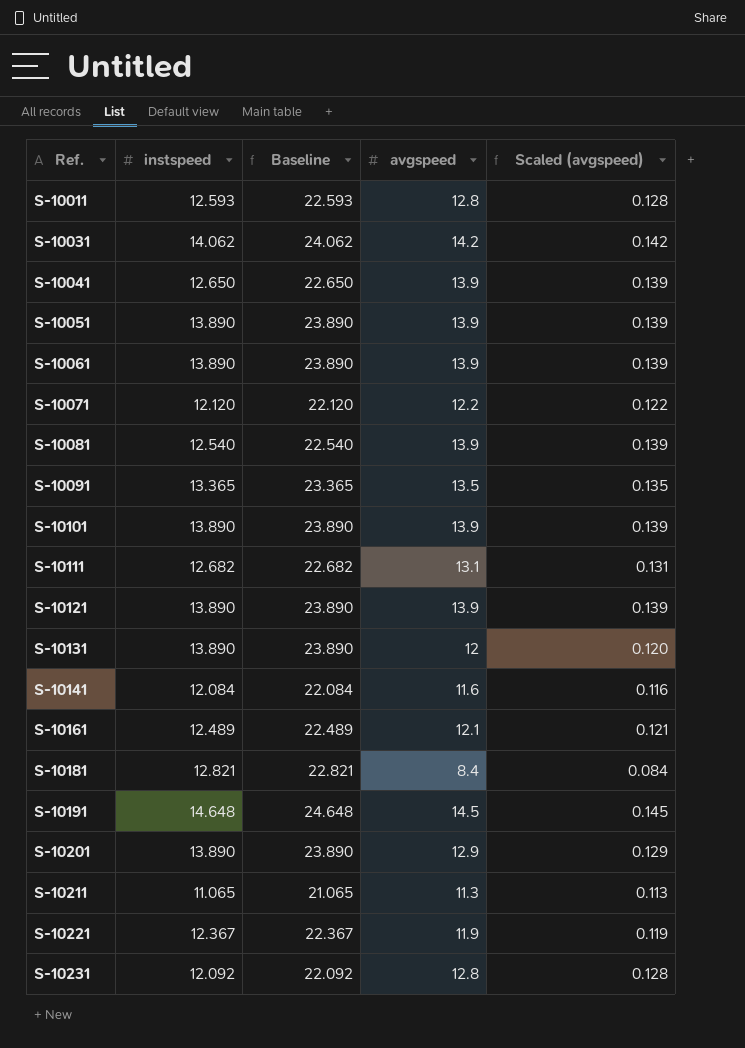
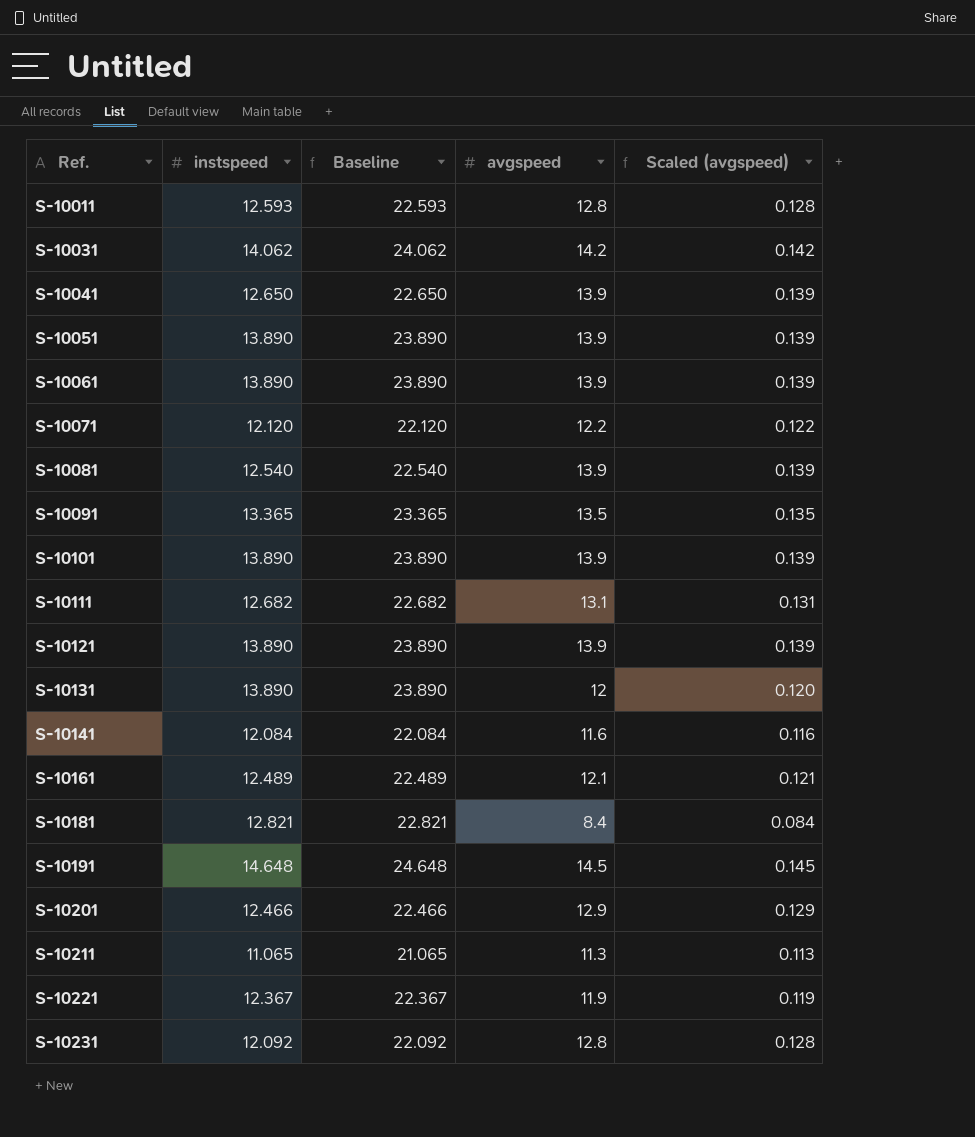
S-10201 | instspeed: 13.890 -> 12.466
S-10201 | Baseline: 23.890 -> 22.466

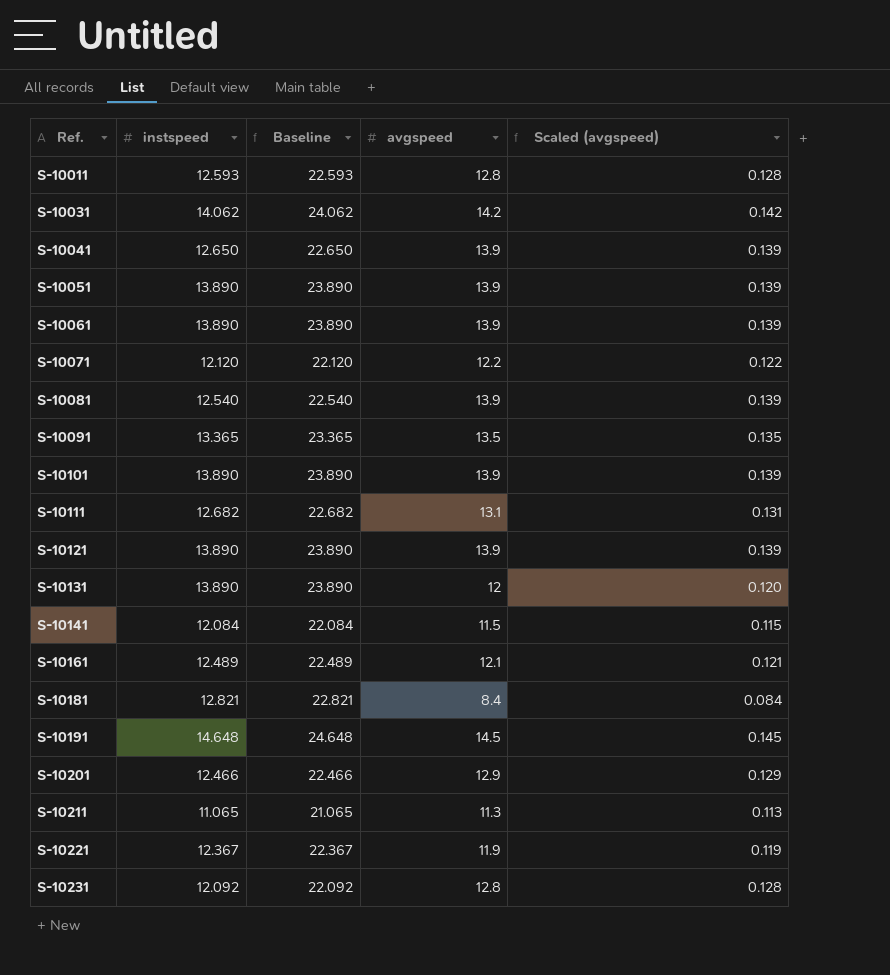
S-10141 | avgspeed: 11.6 -> 11.5
S-10141 | Scaled (avgspeed): 0.116 -> 0.115

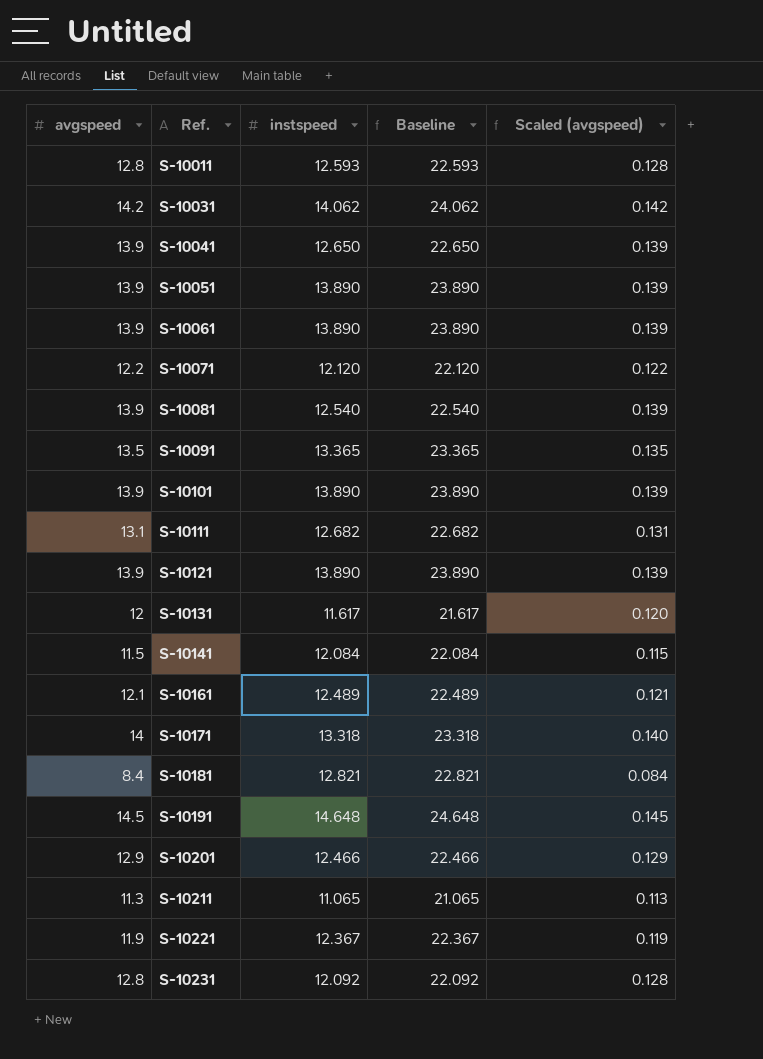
column avgspeed | position: 4 -> 1
S-10131 | instspeed: 13.890 -> 11.617
S-10131 | Baseline: 23.890 -> 21.617
row S-10171: none -> 14 | 13.318 | 23.318 | 0.140

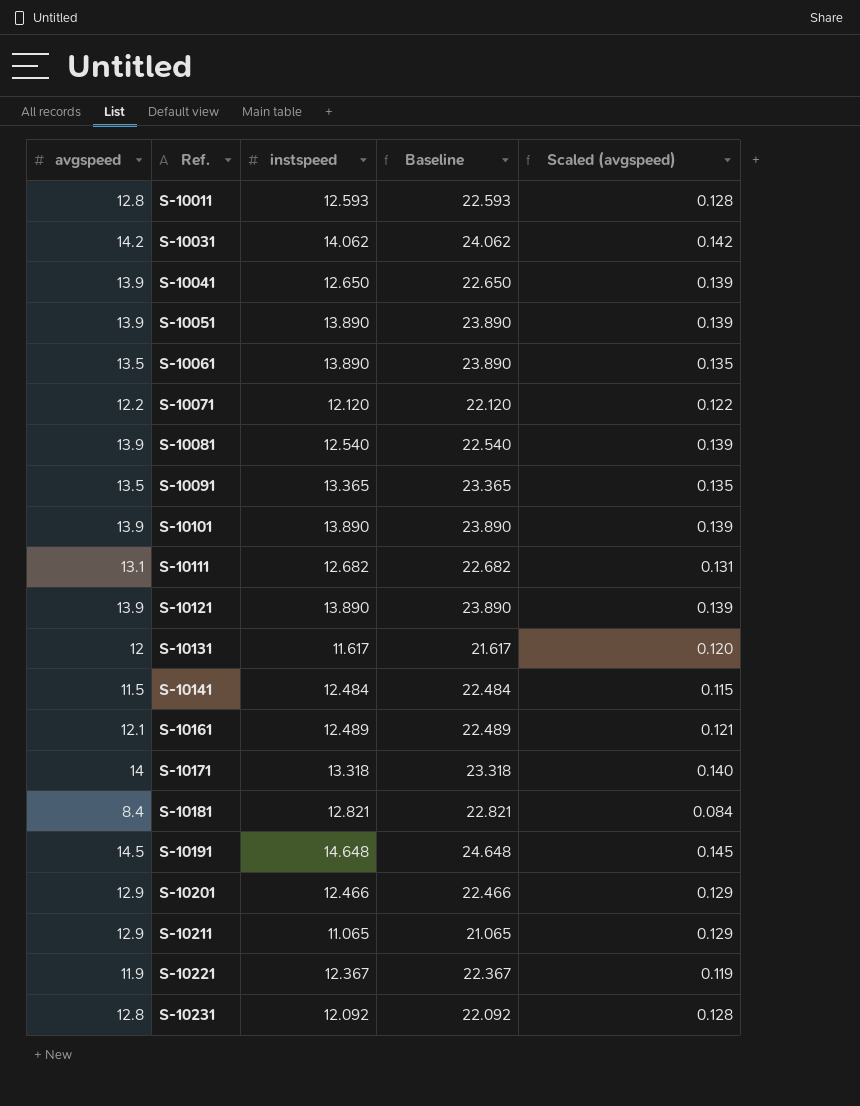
S-10061 | avgspeed: 13.9 -> 13.5
S-10061 | Scaled (avgspeed): 0.139 -> 0.135
S-10141 | instspeed: 12.084 -> 12.484
S-10141 | Baseline: 22.084 -> 22.484
S-10211 | avgspeed: 11.3 -> 12.9
S-10211 | Scaled (avgspeed): 0.113 -> 0.129

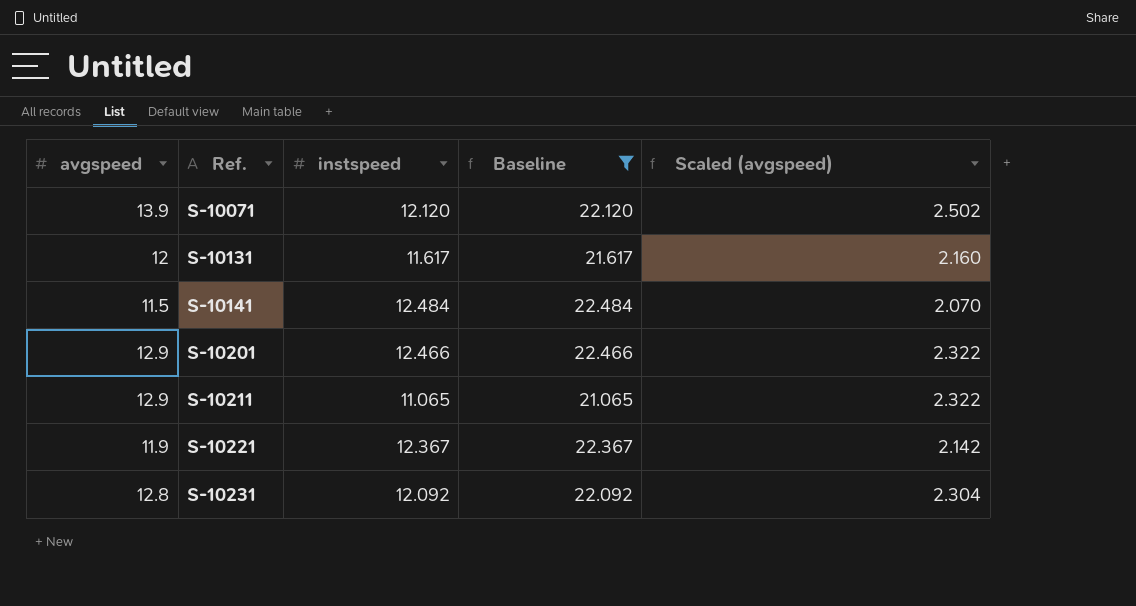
filter: none -> Baseline <= 22.484
column Scaled (avgspeed) | formula: [avgspeed] * 0.01 -> [avgspeed] * 0.18
S-10071 | avgspeed: 12.2 -> 13.9

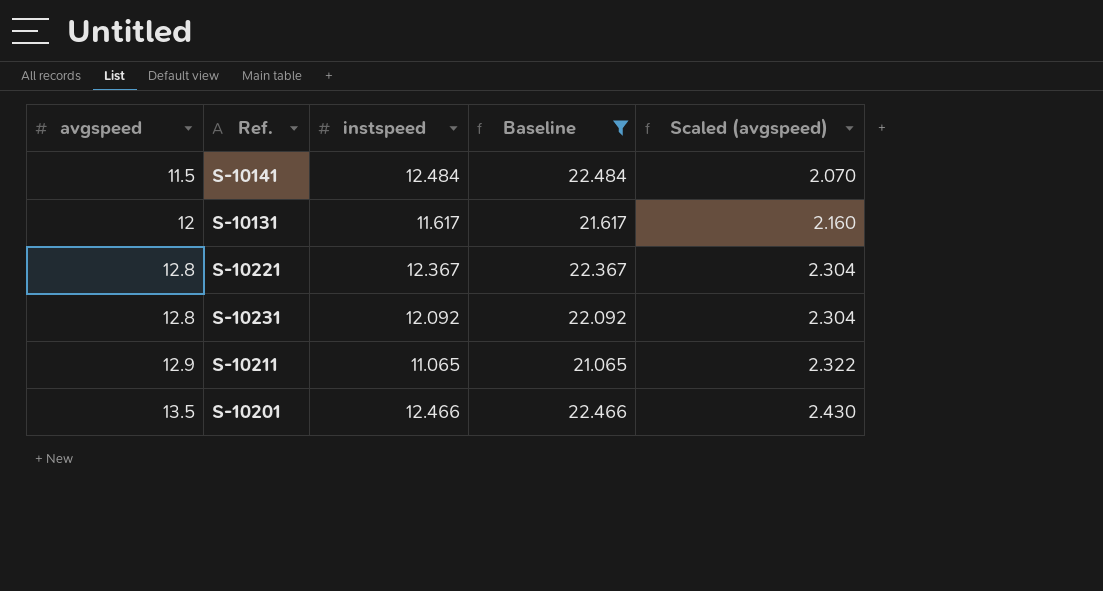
row order: Ref. ascending -> avgspeed ascending
row S-10071: 13.9 | 12.120 | 22.120 | 2.502 -> none
S-10221 | avgspeed: 11.9 -> 12.8
S-10221 | Scaled (avgspeed): 2.142 -> 2.304
S-10201 | avgspeed: 12.9 -> 13.5
S-10201 | Scaled (avgspeed): 2.322 -> 2.430

